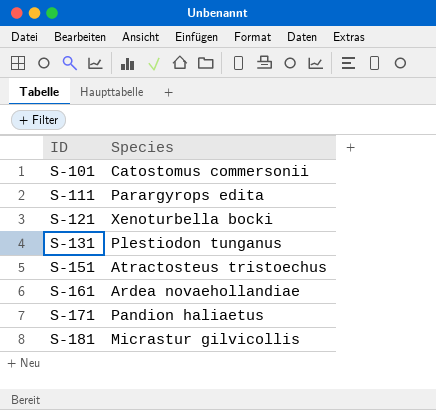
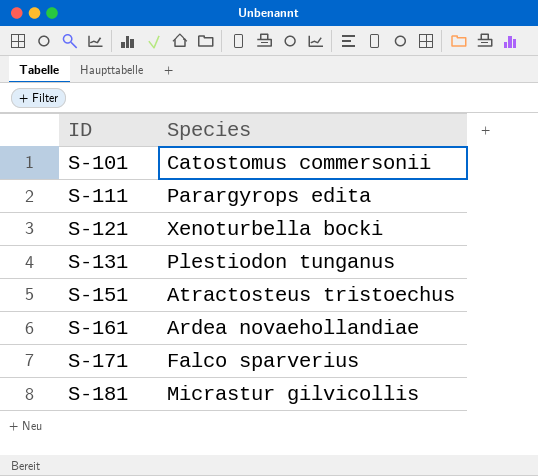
S-171 | Species: Pandion haliaetus -> Falco sparverius

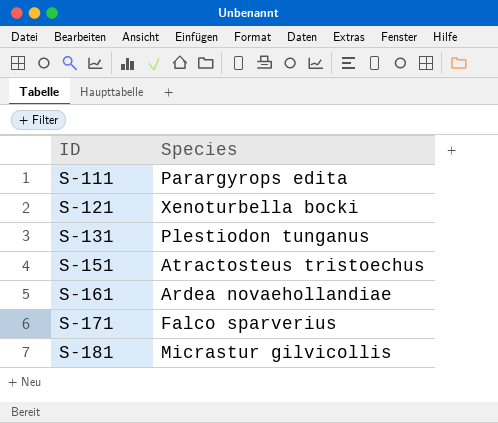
row S-101: Catostomus commersonii -> none

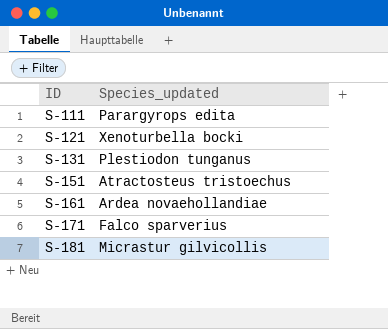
column name: Species -> Species_updated

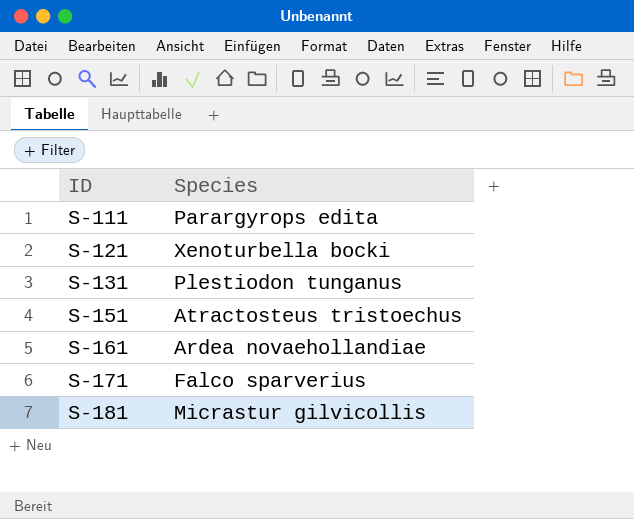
column name: Species_updated -> Species

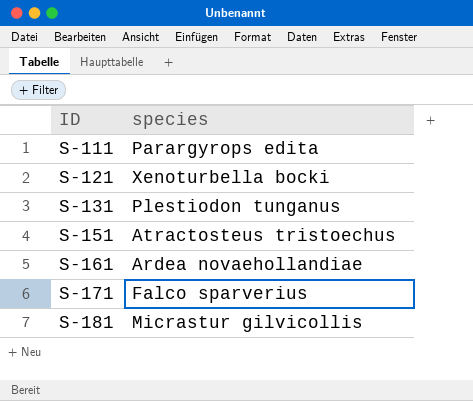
column name: Species -> species

